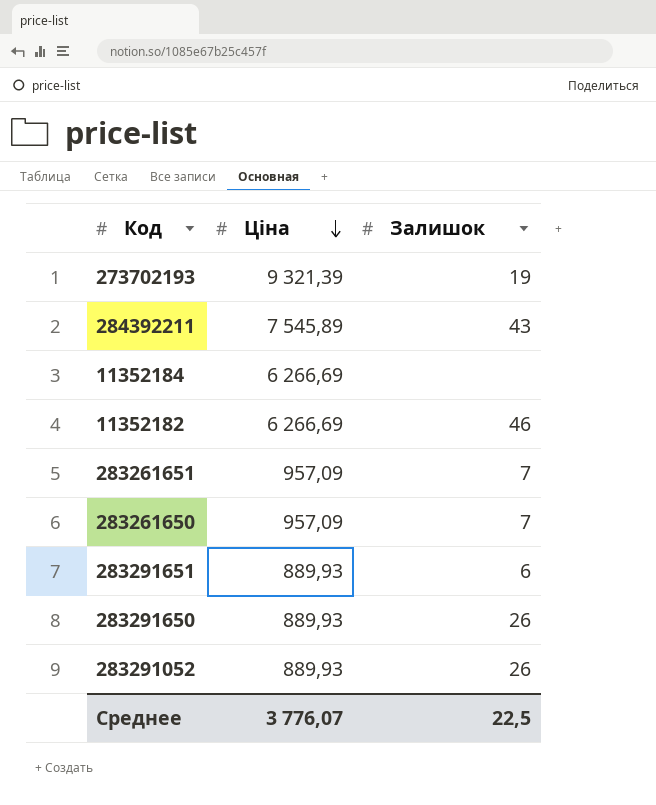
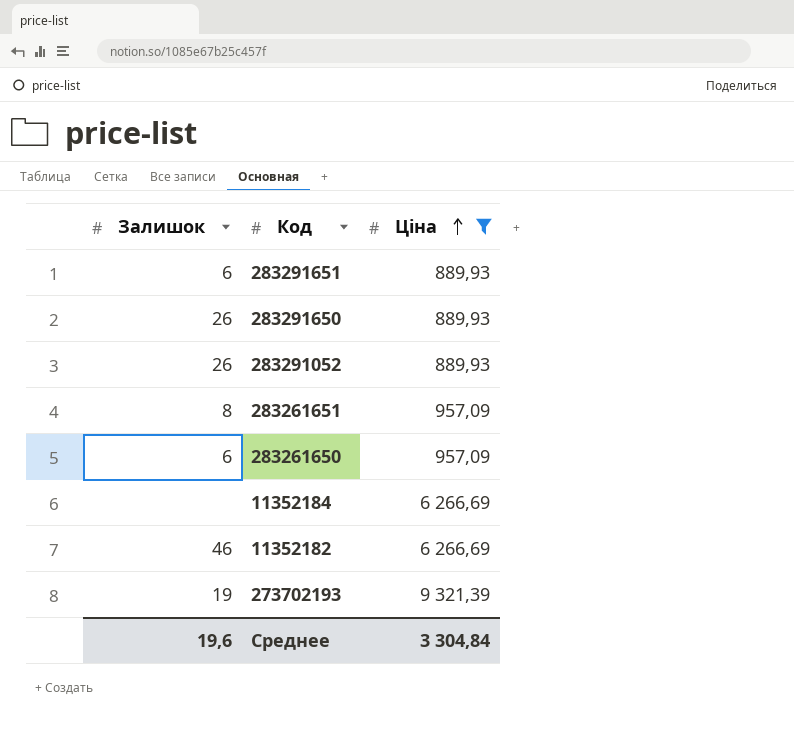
filter: none -> Ціна != 7 545,89
row order: Ціна descending -> Ціна ascending
column Залишок | position: 3 -> 1
283261651 | Залишок: 7 -> 8
283261650 | Залишок: 7 -> 6
Среднее | Залишок: 22,5 -> 19,6
Среднее | Ціна: 3 776,07 -> 3 304,84

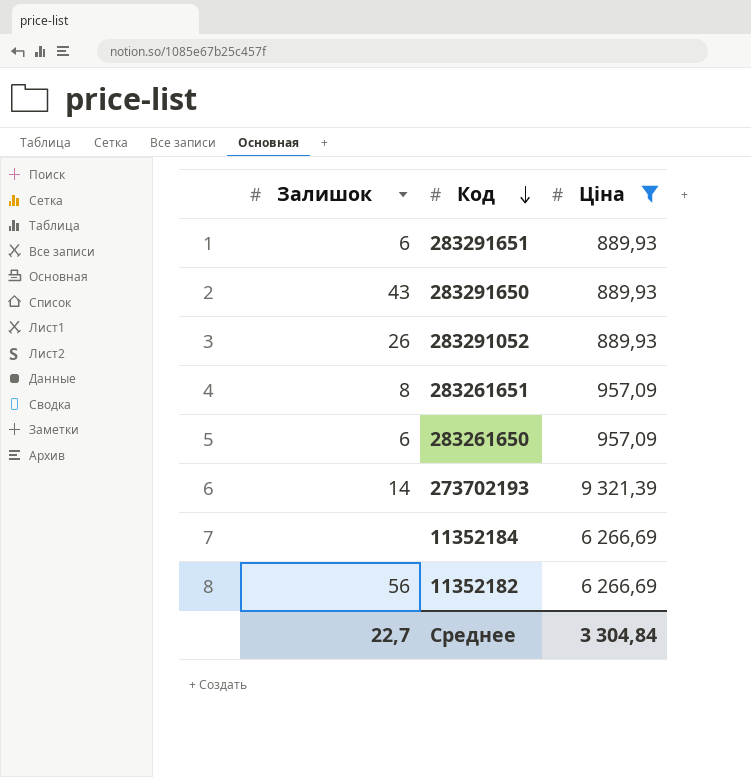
row order: Ціна ascending -> Код descending
283291650 | Залишок: 26 -> 43
273702193 | Залишок: 19 -> 14
11352182 | Залишок: 46 -> 56
Среднее | Залишок: 19,6 -> 22,7

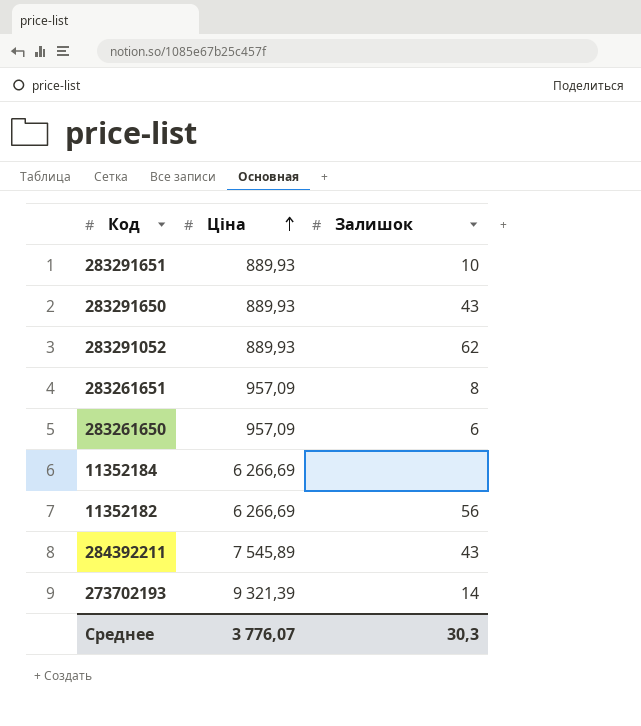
filter: Ціна != 7 545,89 -> none
row order: Код descending -> Ціна ascending
column Залишок | position: 1 -> 3
283291651 | Залишок: 6 -> 10
283291052 | Залишок: 26 -> 62
Среднее | Ціна: 3 304,84 -> 3 776,07
Среднее | Залишок: 22,7 -> 30,3

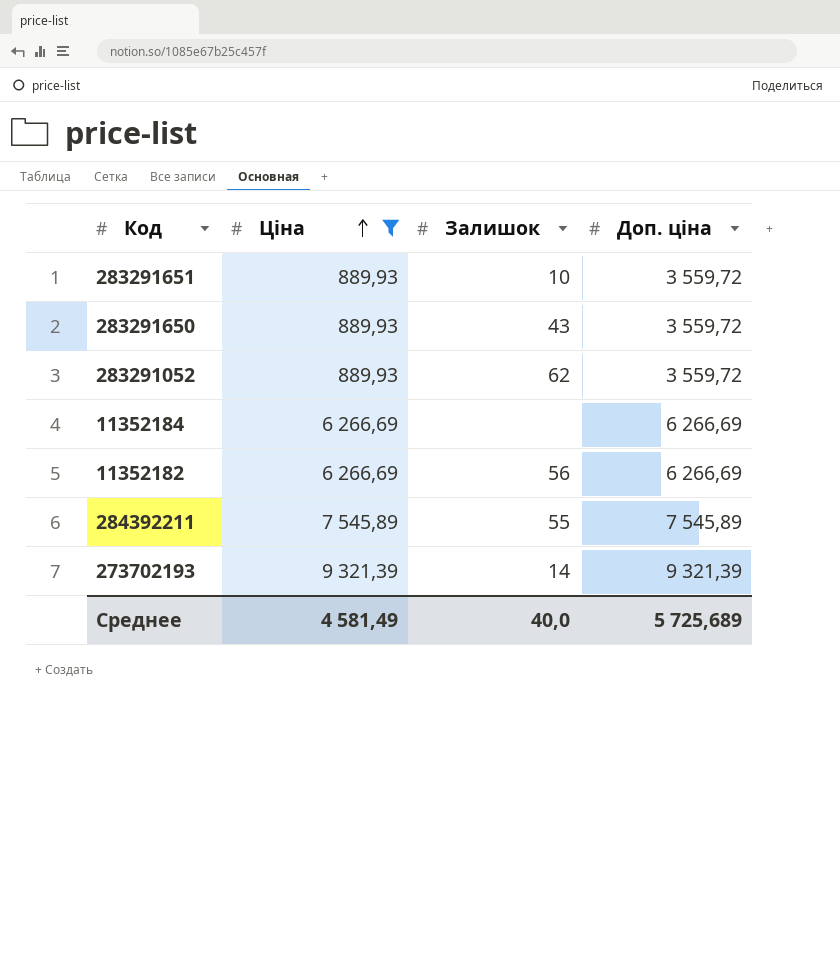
filter: none -> Ціна != 957,09
column Доп. ціна | position: none -> 4
284392211 | Залишок: 43 -> 55
Среднее | Ціна: 3 776,07 -> 4 581,49
Среднее | Залишок: 30,3 -> 40,0

